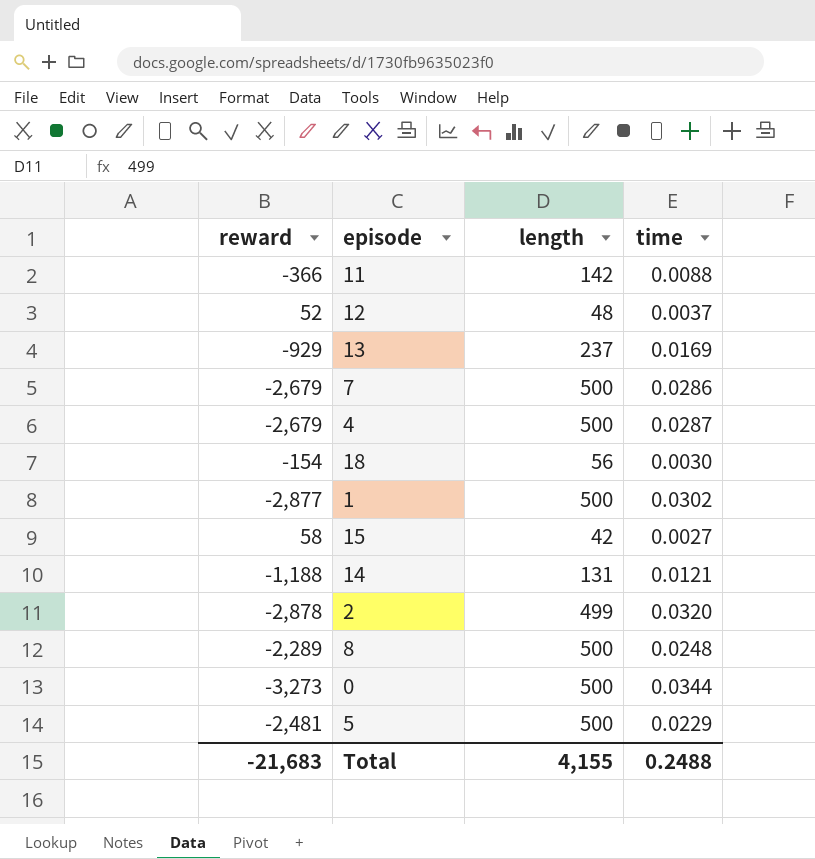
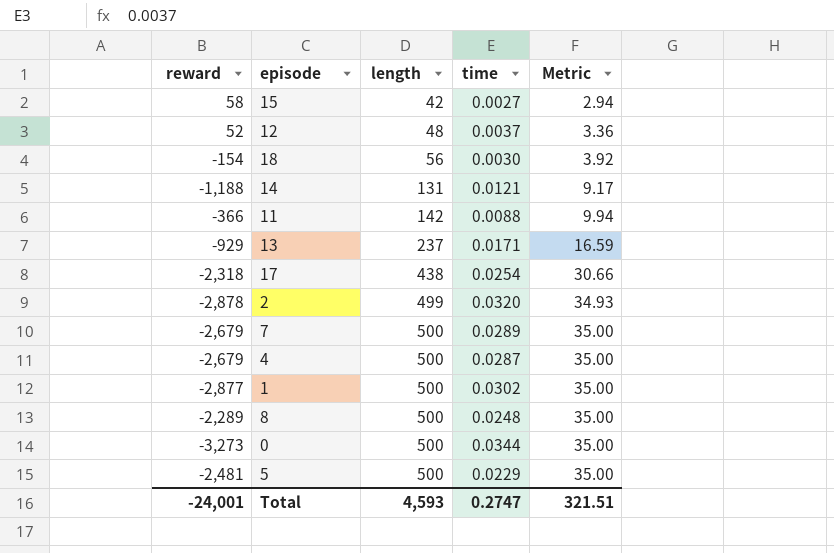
row order: none -> length ascending
column Metric | formula: none -> [length] * 0.07
13 | time: 0.0169 -> 0.0171
row 17: none -> -2,318 | 438 | 0.0254 | 30.66
7 | time: 0.0286 -> 0.0289
Total | reward: -21,683 -> -24,001
Total | length: 4,155 -> 4,593
Total | time: 0.2488 -> 0.2747

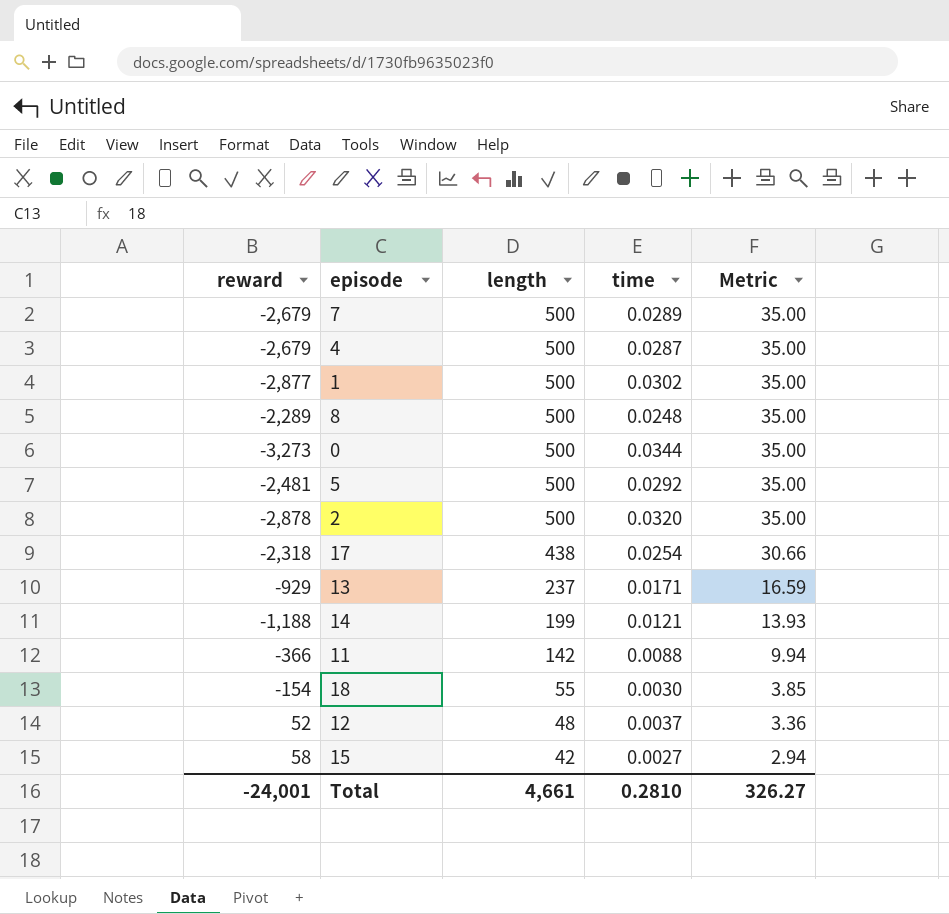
row order: length ascending -> length descending
5 | time: 0.0229 -> 0.0292
2 | length: 499 -> 500
2 | Metric: 34.93 -> 35.00
14 | length: 131 -> 199
14 | Metric: 9.17 -> 13.93
18 | length: 56 -> 55
18 | Metric: 3.92 -> 3.85
Total | length: 4,593 -> 4,661
Total | time: 0.2747 -> 0.2810
Total | Metric: 321.51 -> 326.27

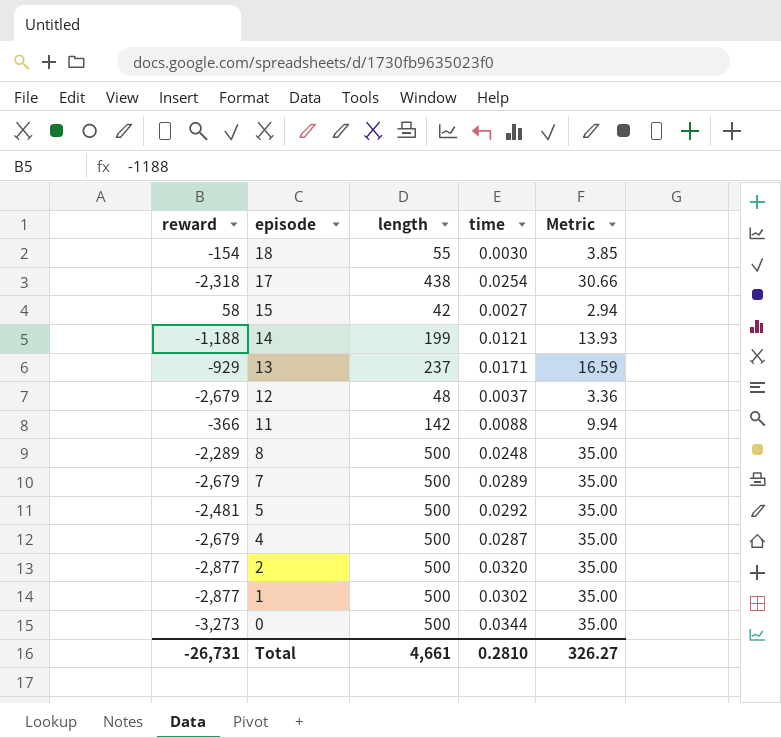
row order: length descending -> episode descending
12 | reward: 52 -> -2,679
2 | reward: -2,878 -> -2,877
Total | reward: -24,001 -> -26,731

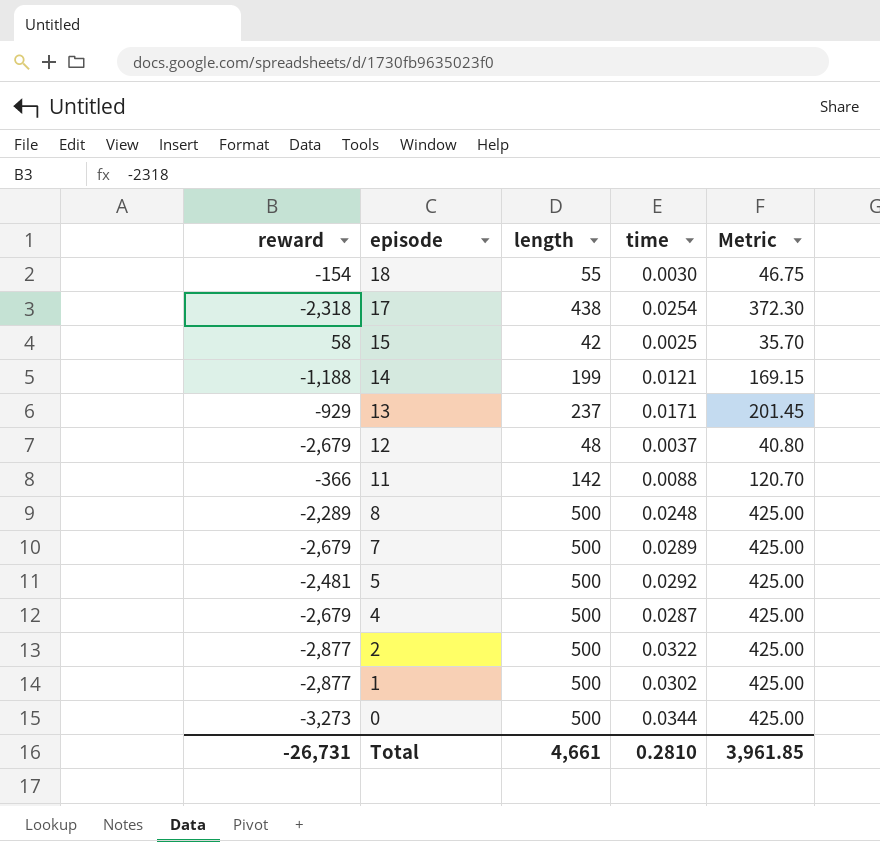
column Metric | formula: [length] * 0.07 -> [length] * 0.85
15 | time: 0.0027 -> 0.0025
2 | time: 0.0320 -> 0.0322
Total | Metric: 326.27 -> 3,961.85

